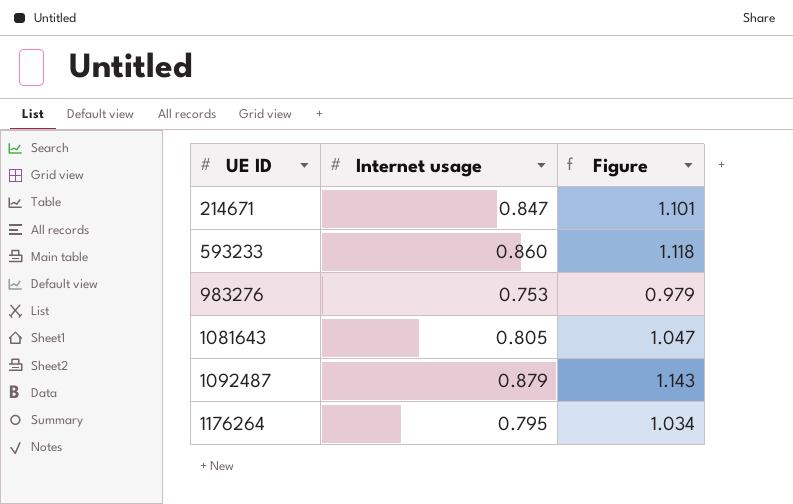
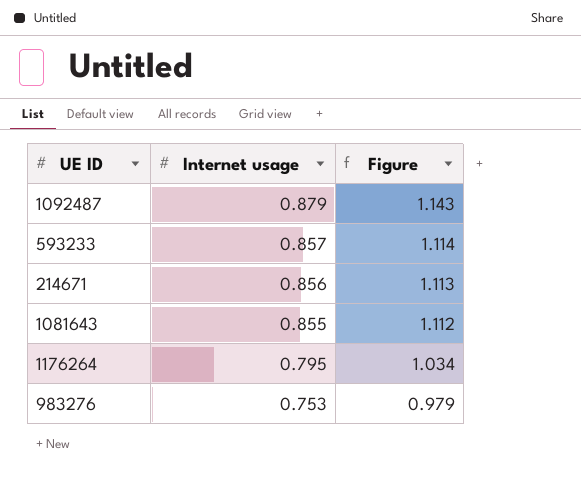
row order: UE ID ascending -> Internet usage descending
593233 | Internet usage: 0.860 -> 0.857
593233 | Figure: 1.118 -> 1.114
214671 | Internet usage: 0.847 -> 0.856
214671 | Figure: 1.101 -> 1.113
1081643 | Internet usage: 0.805 -> 0.855
1081643 | Figure: 1.047 -> 1.112

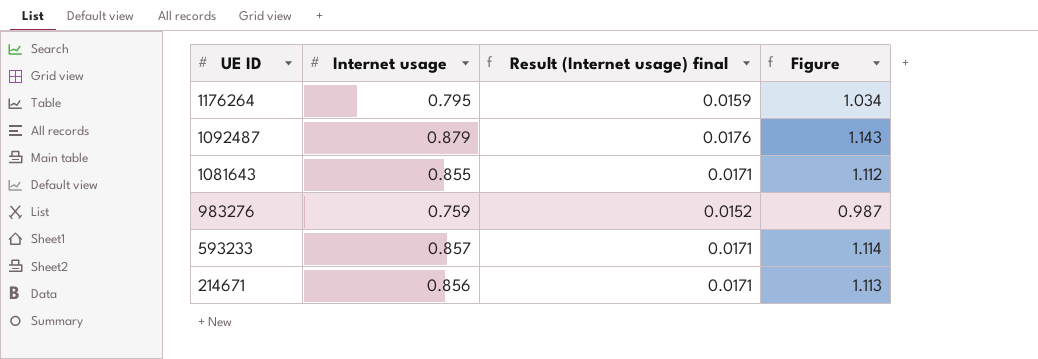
row order: Internet usage descending -> UE ID descending
column Result (Internet usage) final | formula: none -> [Internet usage] * 0.02
983276 | Internet usage: 0.753 -> 0.759
983276 | Figure: 0.979 -> 0.987

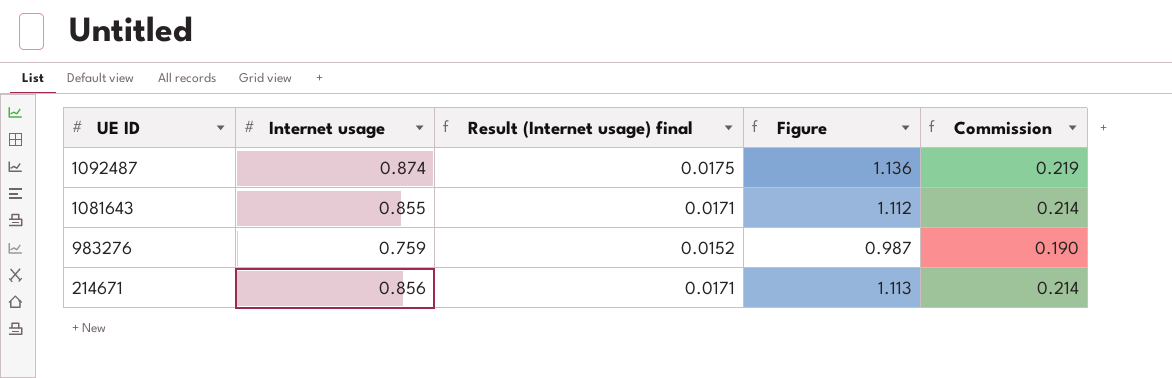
column Commission | formula: none -> [Internet usage] * 0.25
row 1176264: 0.795 | 0.0159 | 1.034 -> none
row 593233: 0.857 | 0.0171 | 1.114 -> none
1092487 | Internet usage: 0.879 -> 0.874
1092487 | Result (Internet usage) final: 0.0176 -> 0.0175
1092487 | Figure: 1.143 -> 1.136

